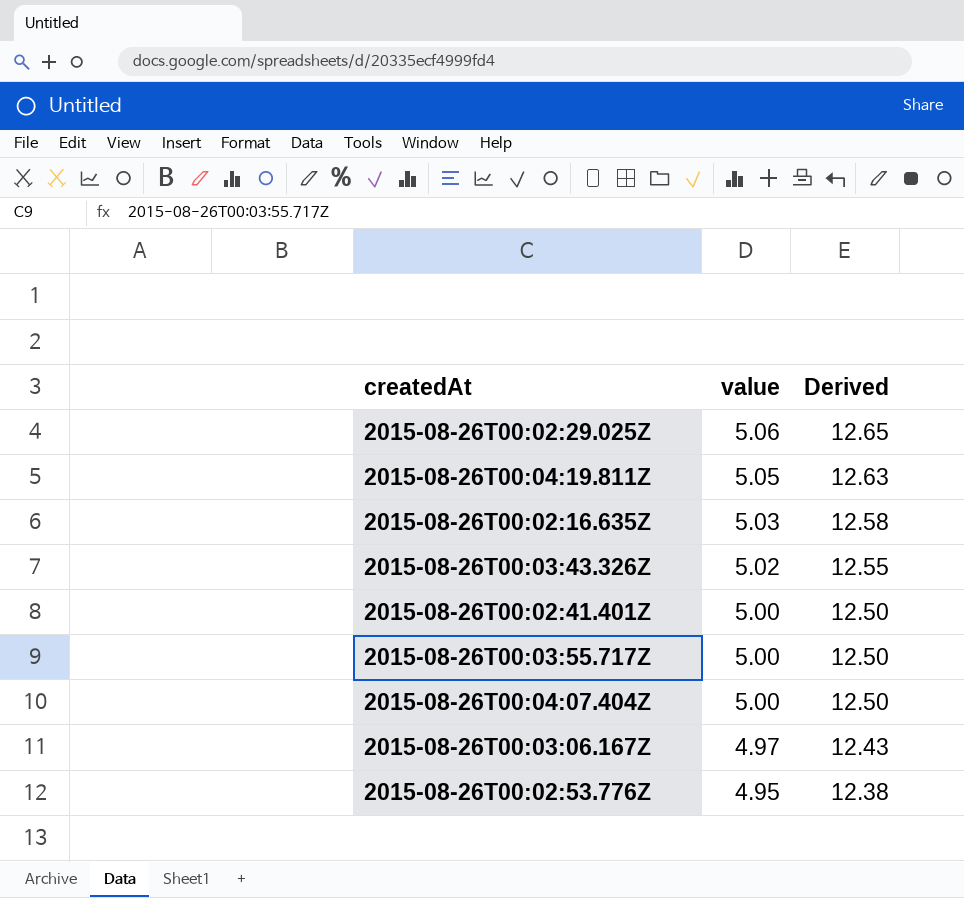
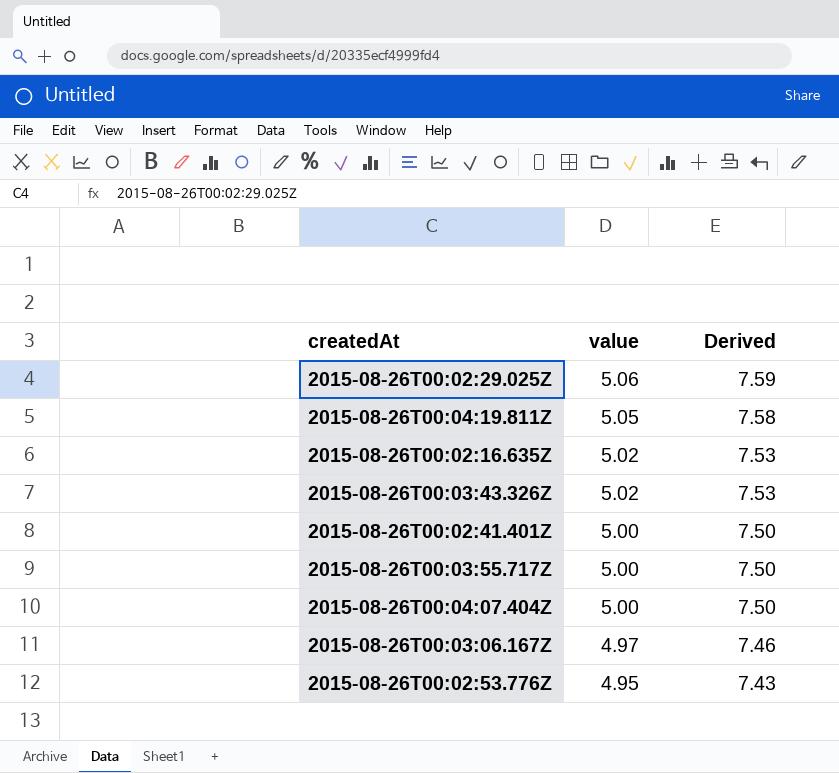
column Derived | formula: [value] * 2.5 -> [value] * 1.5
2015-08-26T00:02:16.635Z | value: 5.03 -> 5.02

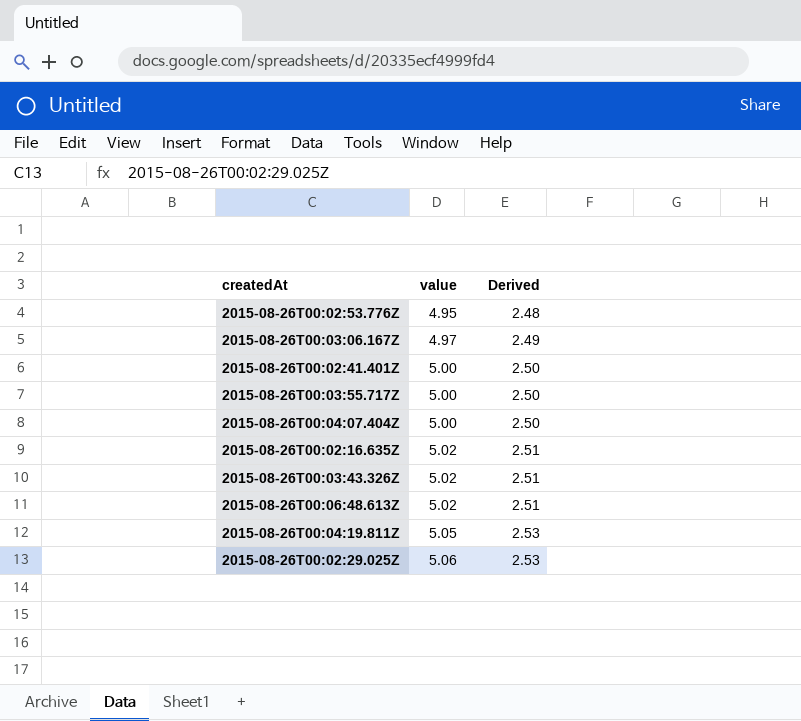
row order: value descending -> value ascending
column Derived | formula: [value] * 1.5 -> [value] * 0.5
row 2015-08-26T00:06:48.613Z: none -> 5.02 | 2.51

